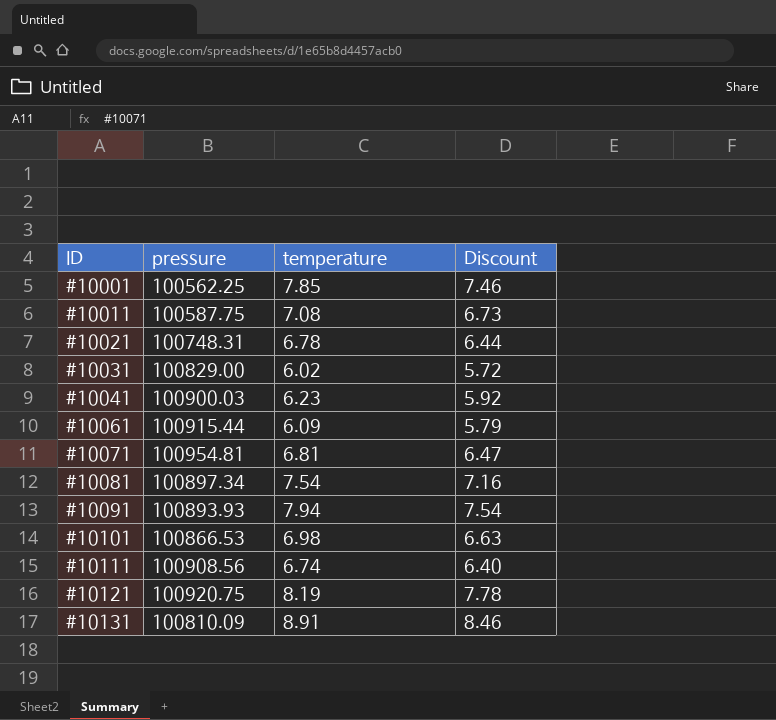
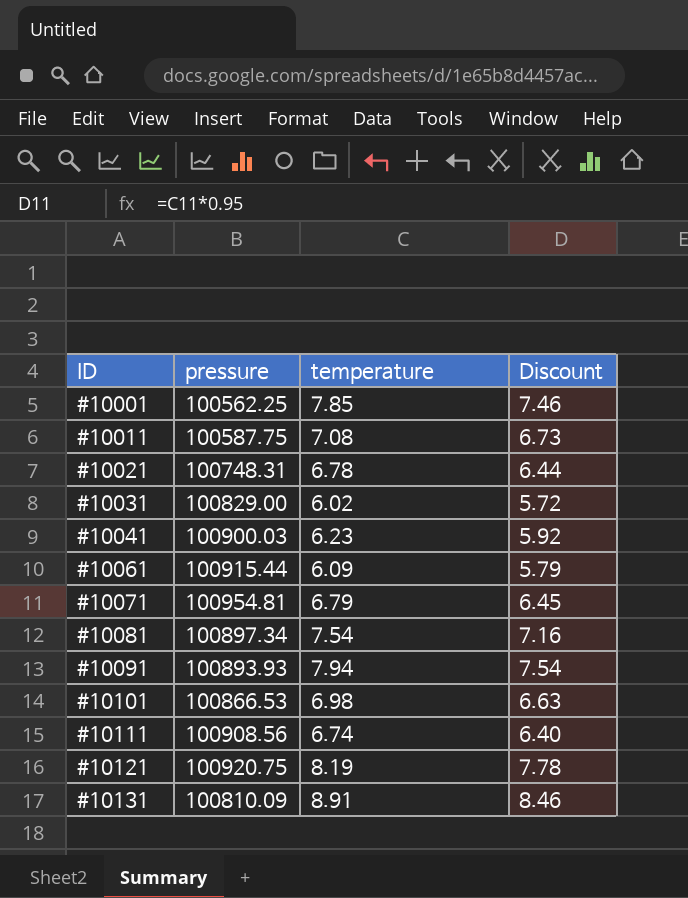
#10071 | temperature: 6.81 -> 6.79
#10071 | Discount: 6.47 -> 6.45

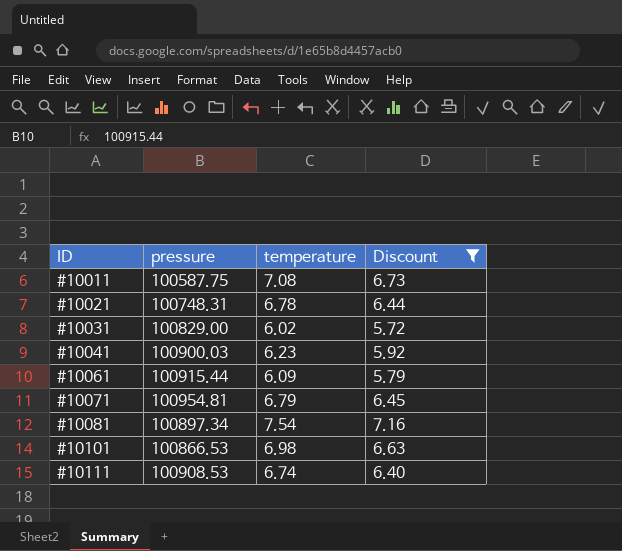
filter: none -> Discount <= 7.16
#10111 | pressure: 100908.56 -> 100908.53

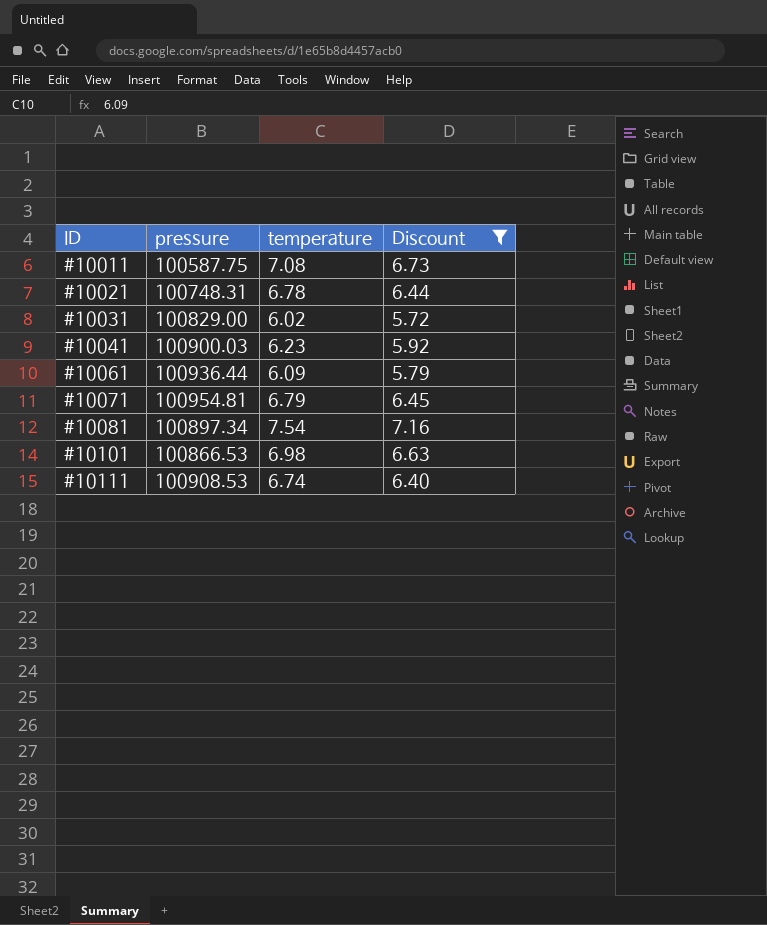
#10061 | pressure: 100915.44 -> 100936.44

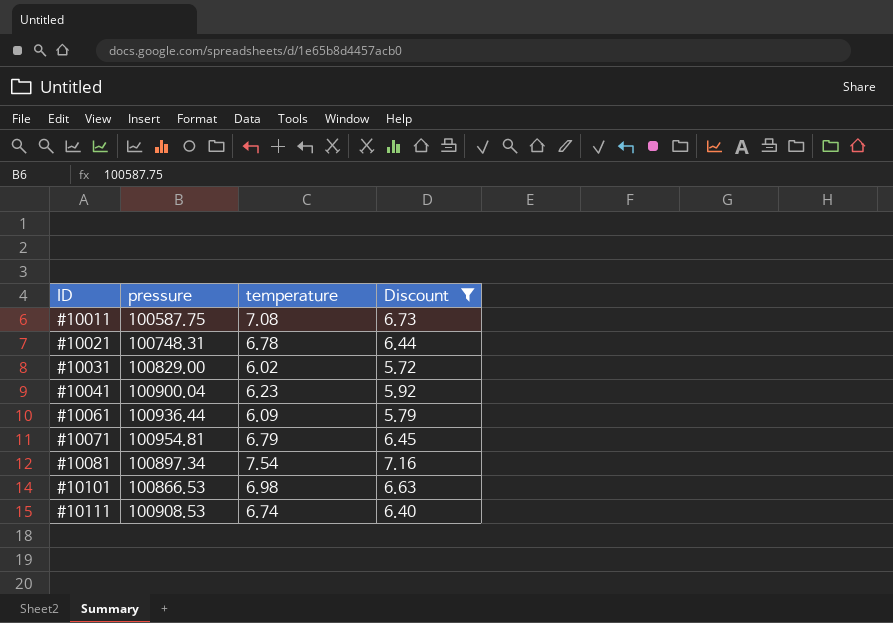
#10041 | pressure: 100900.03 -> 100900.04

